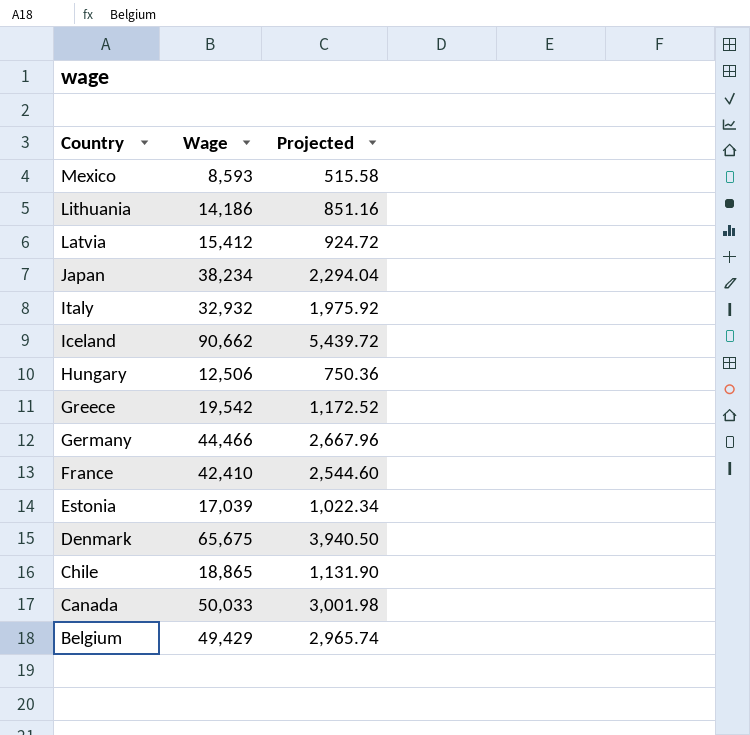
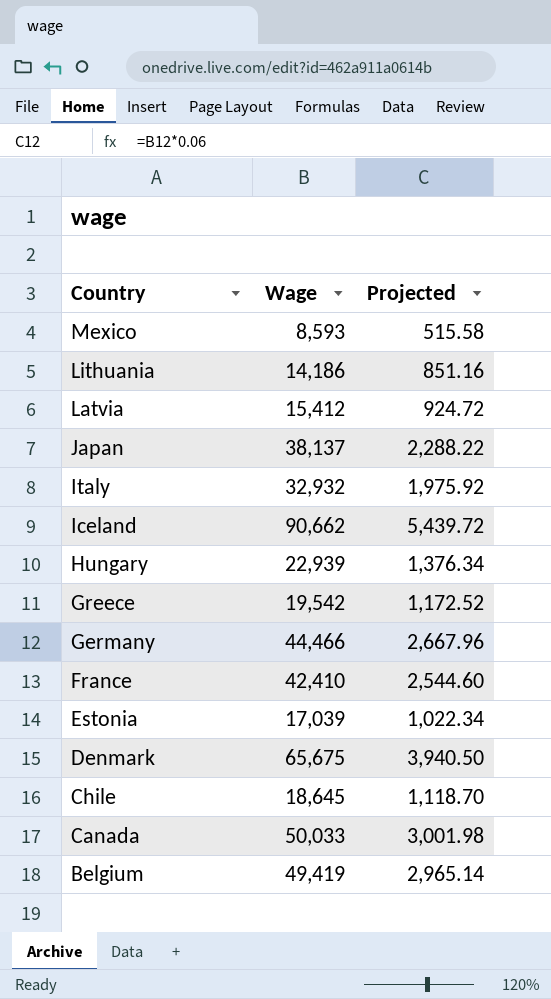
Japan | Wage: 38,234 -> 38,137
Japan | Projected: 2,294.04 -> 2,288.22
Hungary | Wage: 12,506 -> 22,939
Hungary | Projected: 750.36 -> 1,376.34
Chile | Wage: 18,865 -> 18,645
Chile | Projected: 1,131.90 -> 1,118.70
Belgium | Wage: 49,429 -> 49,419
Belgium | Projected: 2,965.74 -> 2,965.14

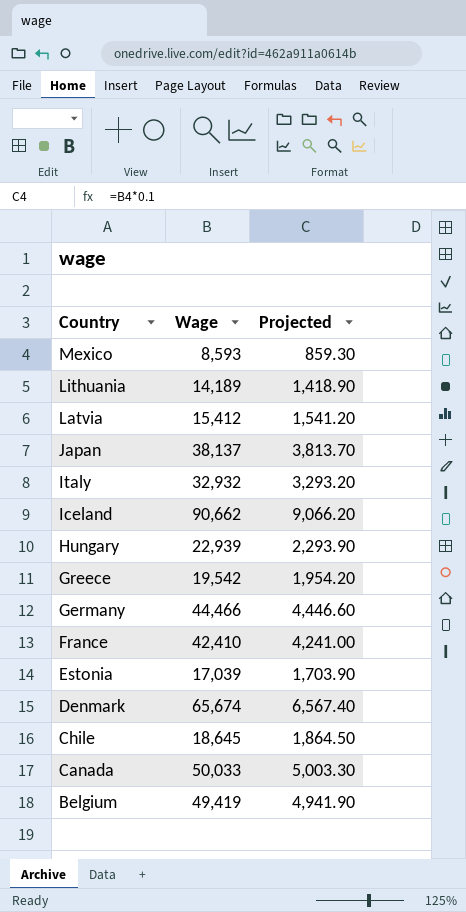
column Projected | formula: [Wage] * 0.06 -> [Wage] * 0.1
Lithuania | Wage: 14,186 -> 14,189
Denmark | Wage: 65,675 -> 65,674

